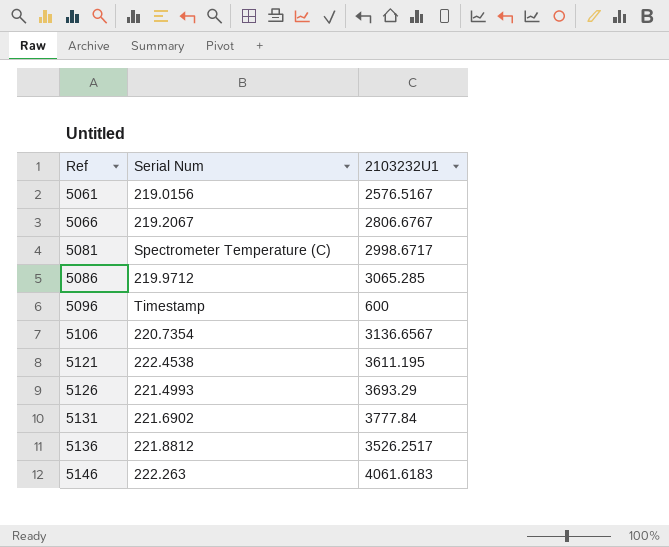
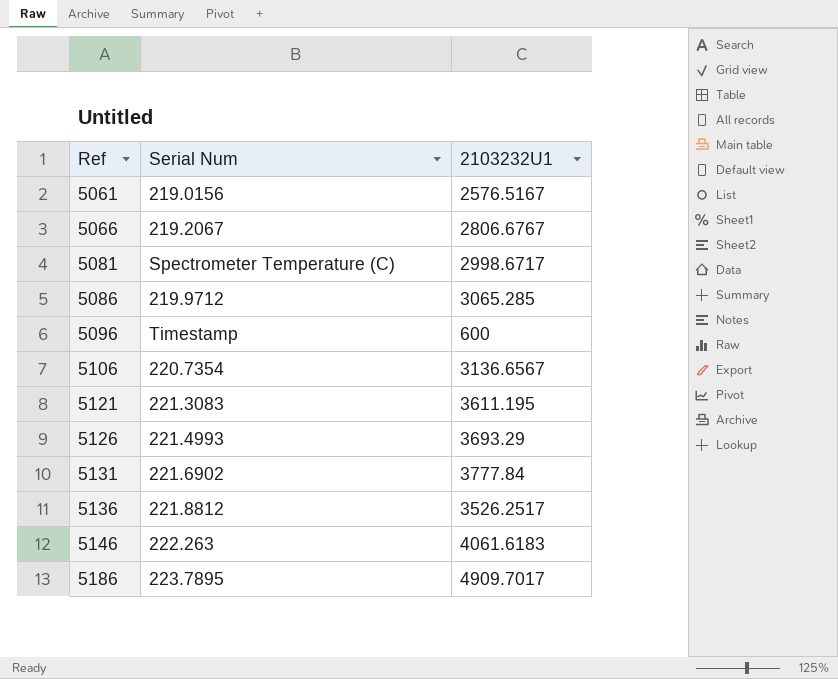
5121 | Serial Num: 222.4538 -> 221.3083
row 5186: none -> 223.7895 | 4909.7017

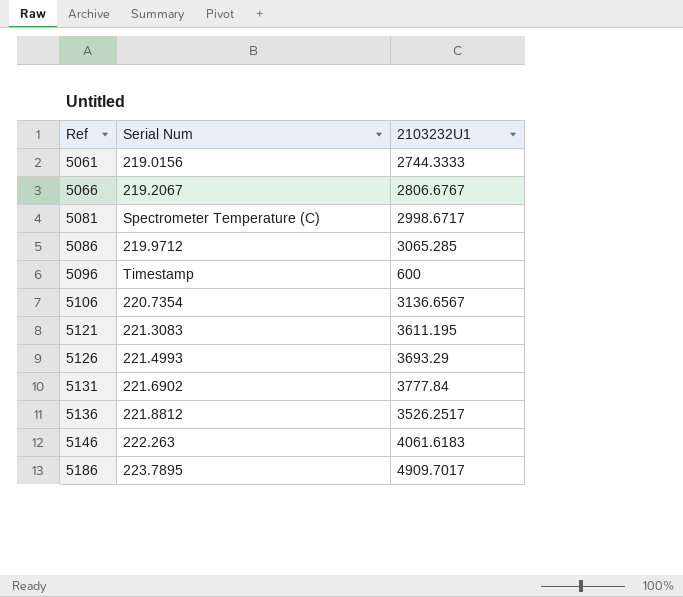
5061 | 2103232U1: 2576.5167 -> 2744.3333

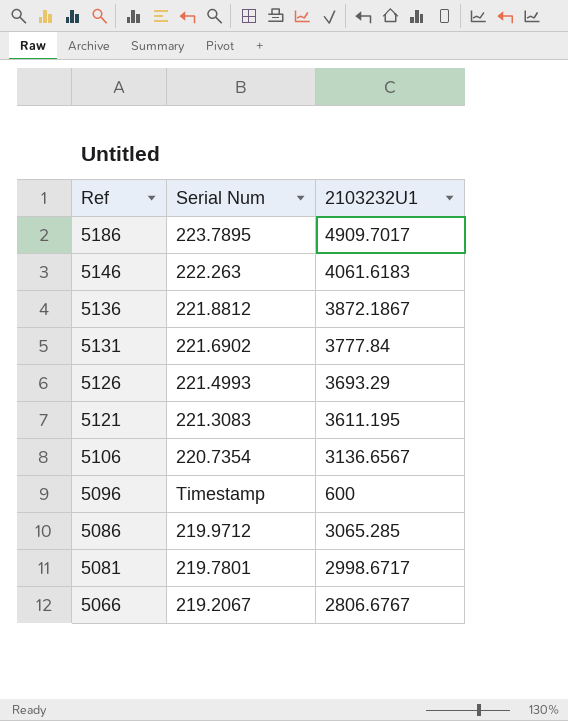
row order: Ref ascending -> Ref descending
row 5061: 219.0156 | 2744.3333 -> none
5136 | 2103232U1: 3526.2517 -> 3872.1867
5081 | Serial Num: Spectrometer Temperature (C) -> 219.7801

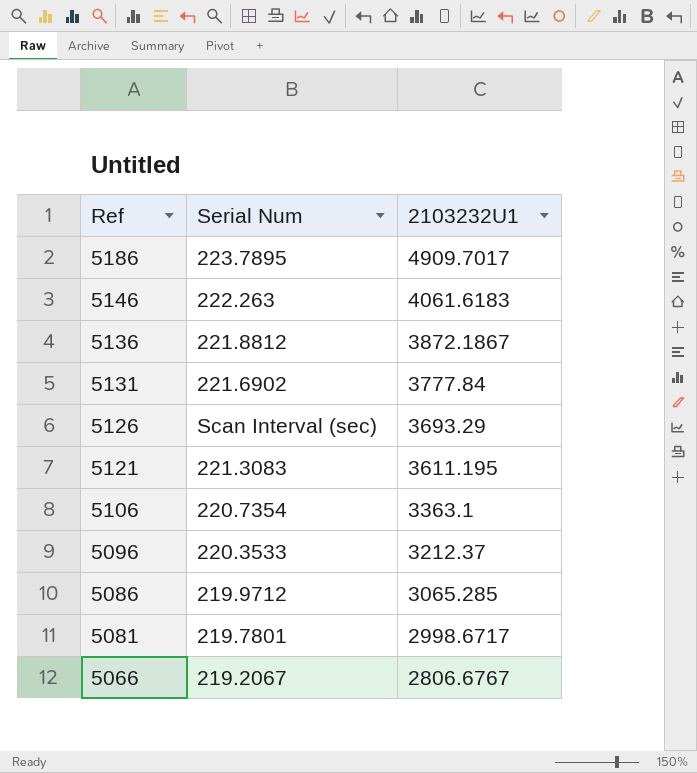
5126 | Serial Num: 221.4993 -> Scan Interval (sec)
5106 | 2103232U1: 3136.6567 -> 3363.1
5096 | Serial Num: Timestamp -> 220.3533
5096 | 2103232U1: 600 -> 3212.37

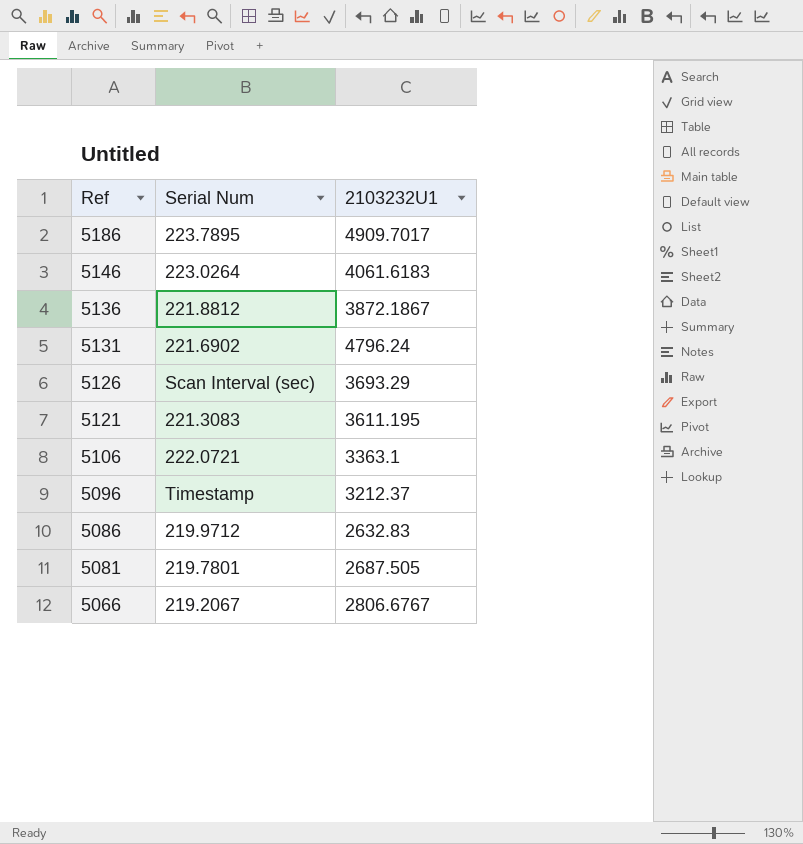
5146 | Serial Num: 222.263 -> 223.0264
5131 | 2103232U1: 3777.84 -> 4796.24
5106 | Serial Num: 220.7354 -> 222.0721
5096 | Serial Num: 220.3533 -> Timestamp
5086 | 2103232U1: 3065.285 -> 2632.83
5081 | 2103232U1: 2998.6717 -> 2687.505

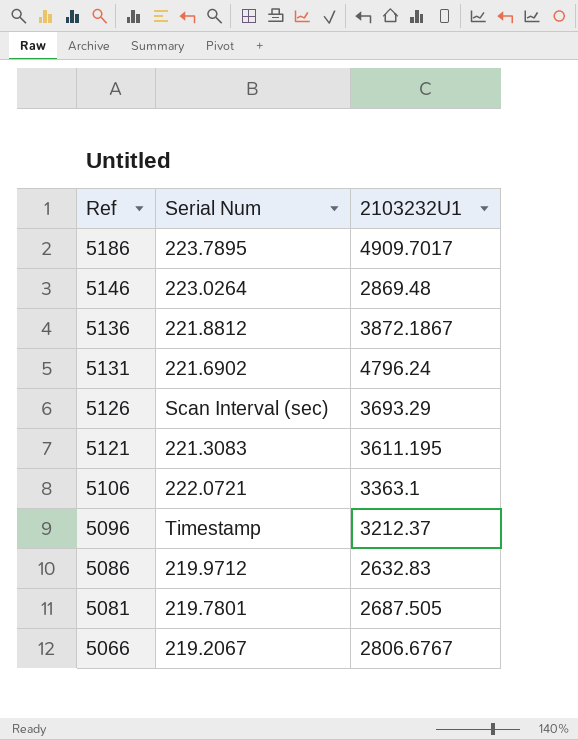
5146 | 2103232U1: 4061.6183 -> 2869.48

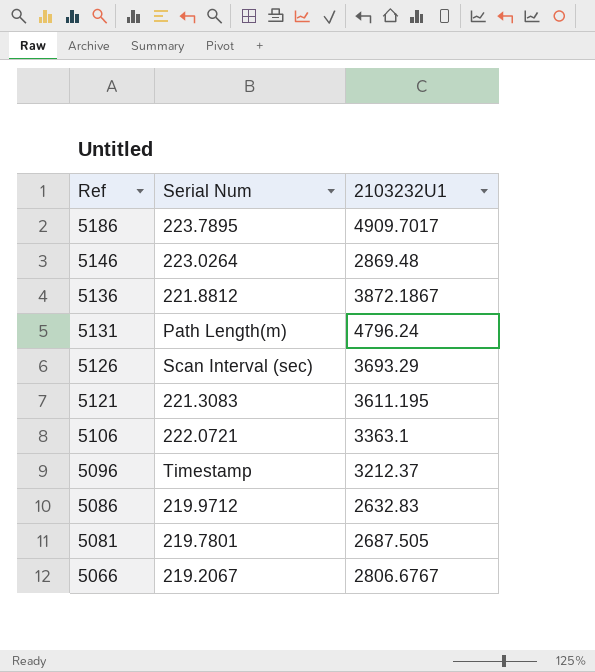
5131 | Serial Num: 221.6902 -> Path Length(m)

